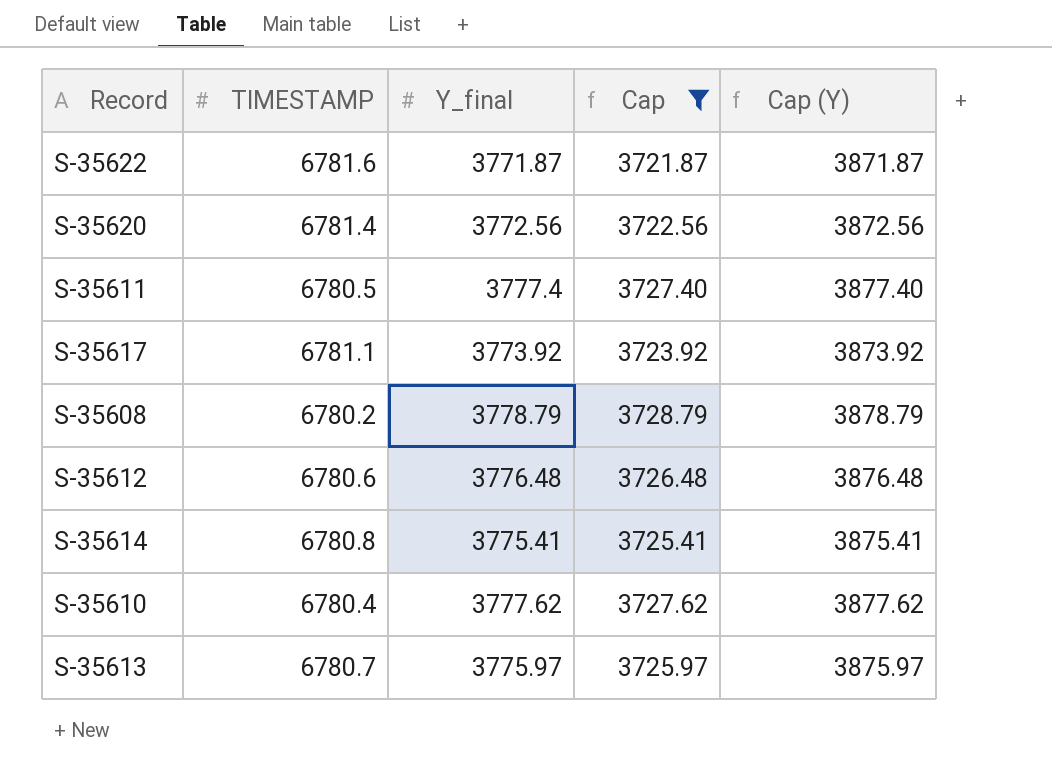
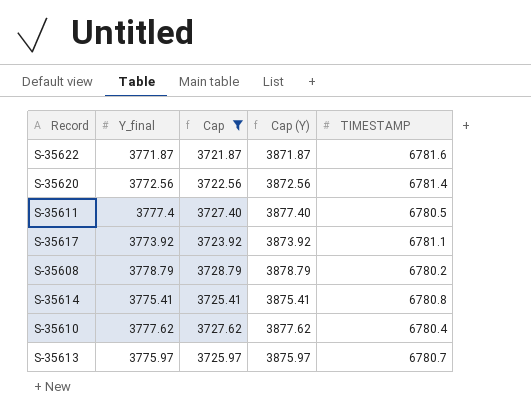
column TIMESTAMP | position: 2 -> 5
row S-35612: 6780.6 | 3776.48 | 3726.48 | 3876.48 -> none

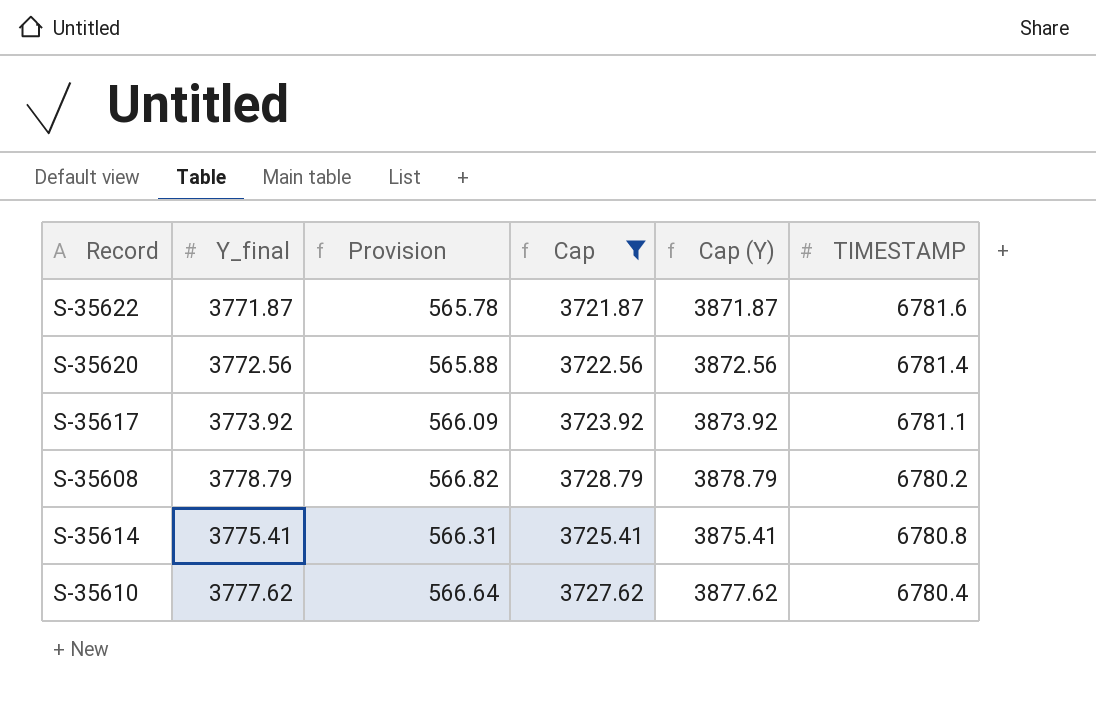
column Provision | formula: none -> [Y_final] * 0.15
row S-35611: 3777.4 | 3727.40 | 3877.40 | 6780.5 -> none
row S-35613: 3775.97 | 3725.97 | 3875.97 | 6780.7 -> none

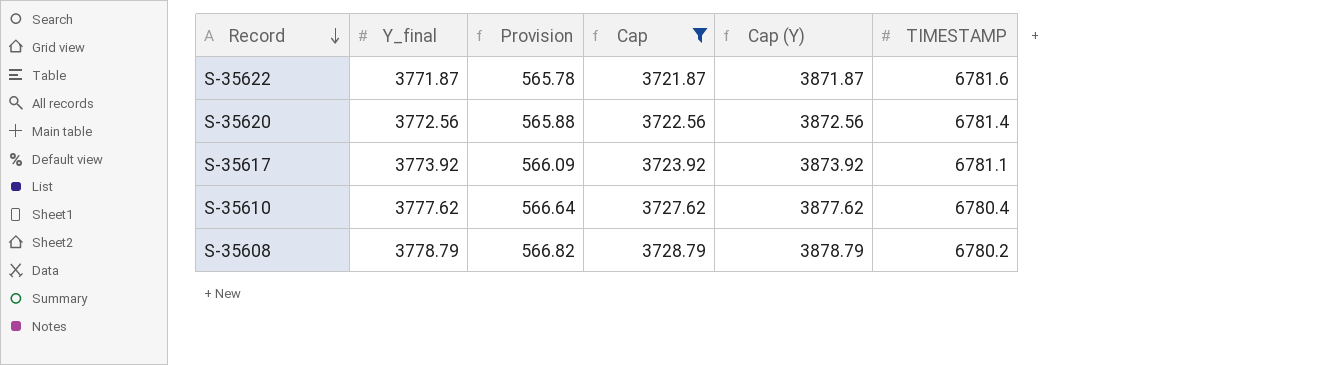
row order: none -> Record descending
row S-35614: 3775.41 | 566.31 | 3725.41 | 3875.41 | 6780.8 -> none

